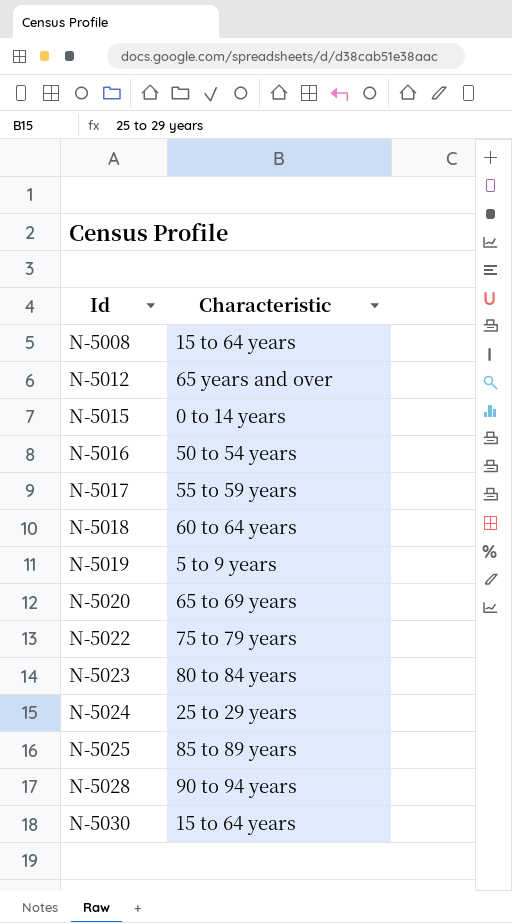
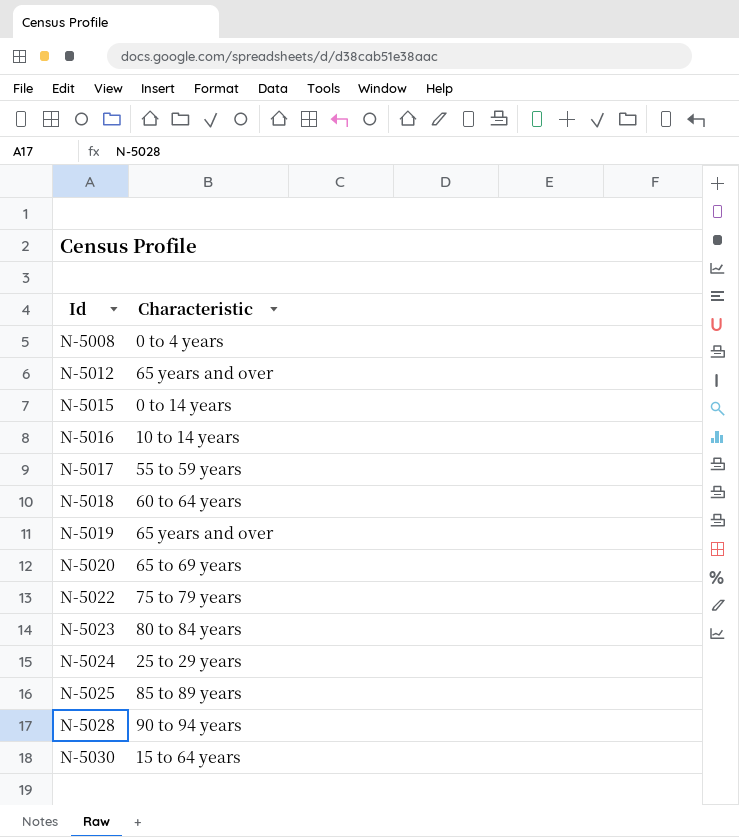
N-5008 | Characteristic: 15 to 64 years -> 0 to 4 years
N-5016 | Characteristic: 50 to 54 years -> 10 to 14 years
N-5019 | Characteristic: 5 to 9 years -> 65 years and over

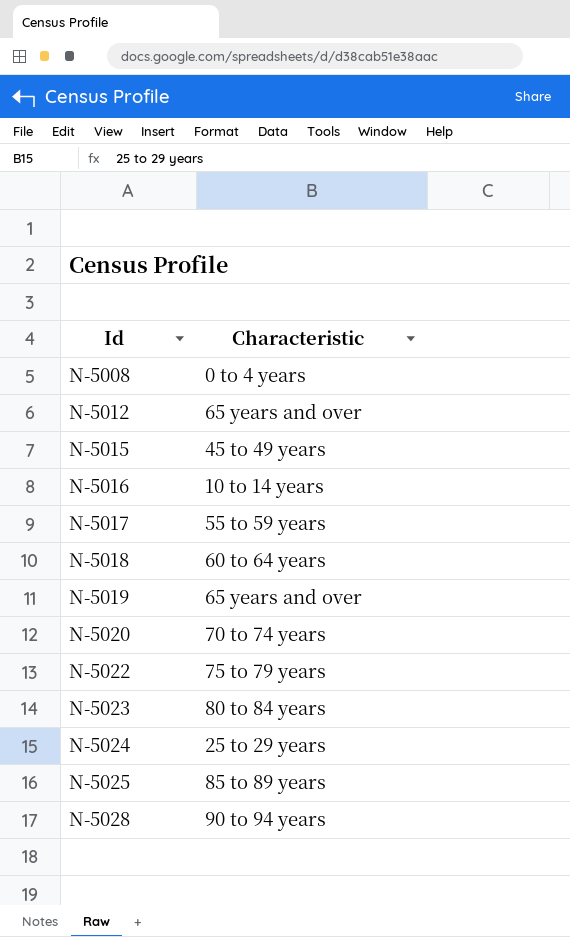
row N-5030: 15 to 64 years -> none
N-5015 | Characteristic: 0 to 14 years -> 45 to 49 years
N-5020 | Characteristic: 65 to 69 years -> 70 to 74 years

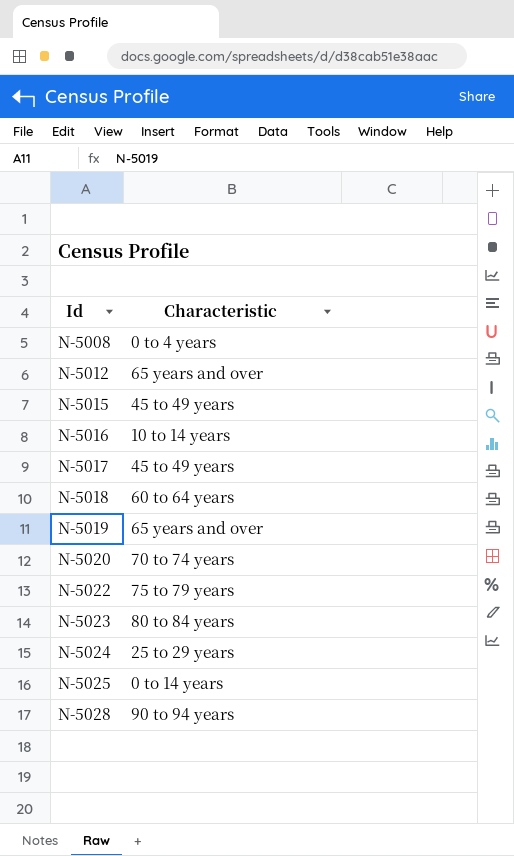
N-5017 | Characteristic: 55 to 59 years -> 45 to 49 years
N-5025 | Characteristic: 85 to 89 years -> 0 to 14 years

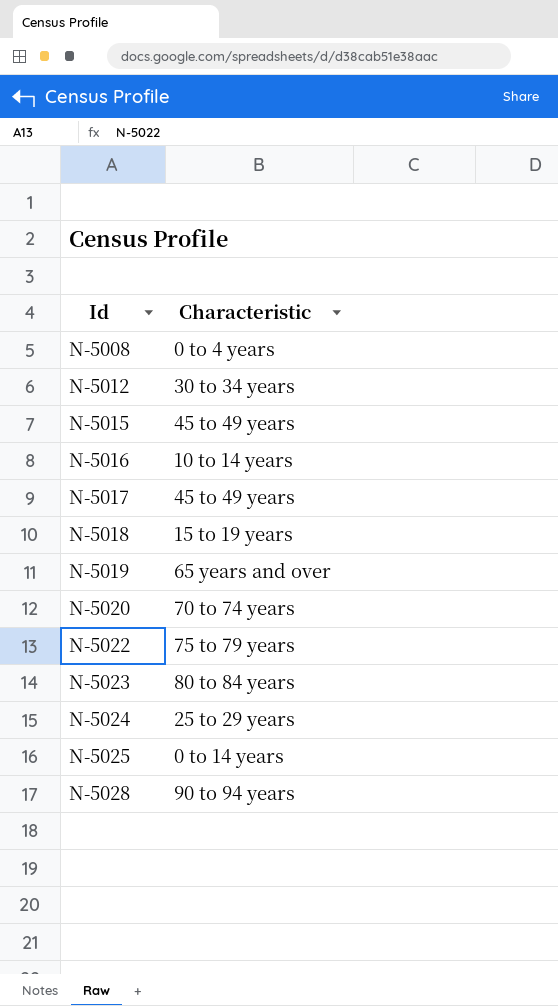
N-5012 | Characteristic: 65 years and over -> 30 to 34 years
N-5018 | Characteristic: 60 to 64 years -> 15 to 19 years

